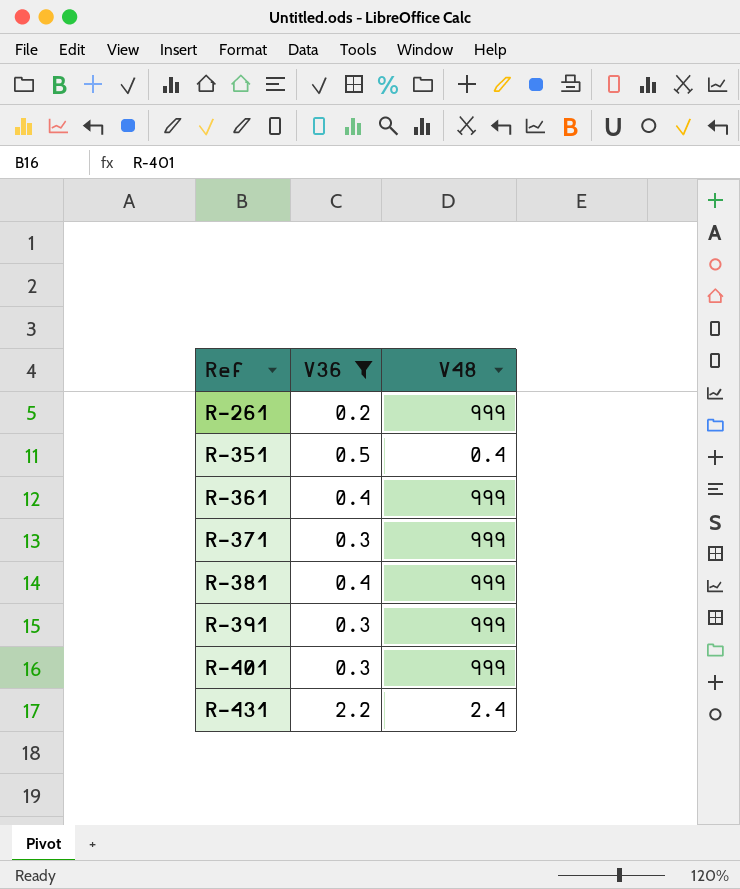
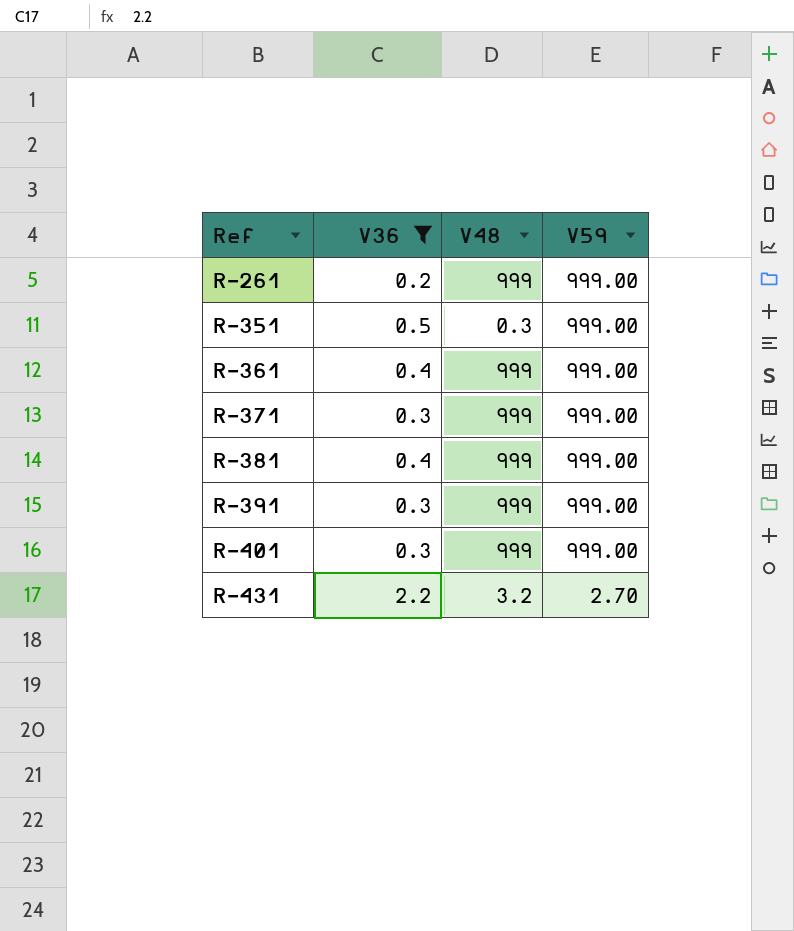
column V59 | position: none -> 4
R-351 | V48: 0.4 -> 0.3
R-431 | V48: 2.4 -> 3.2

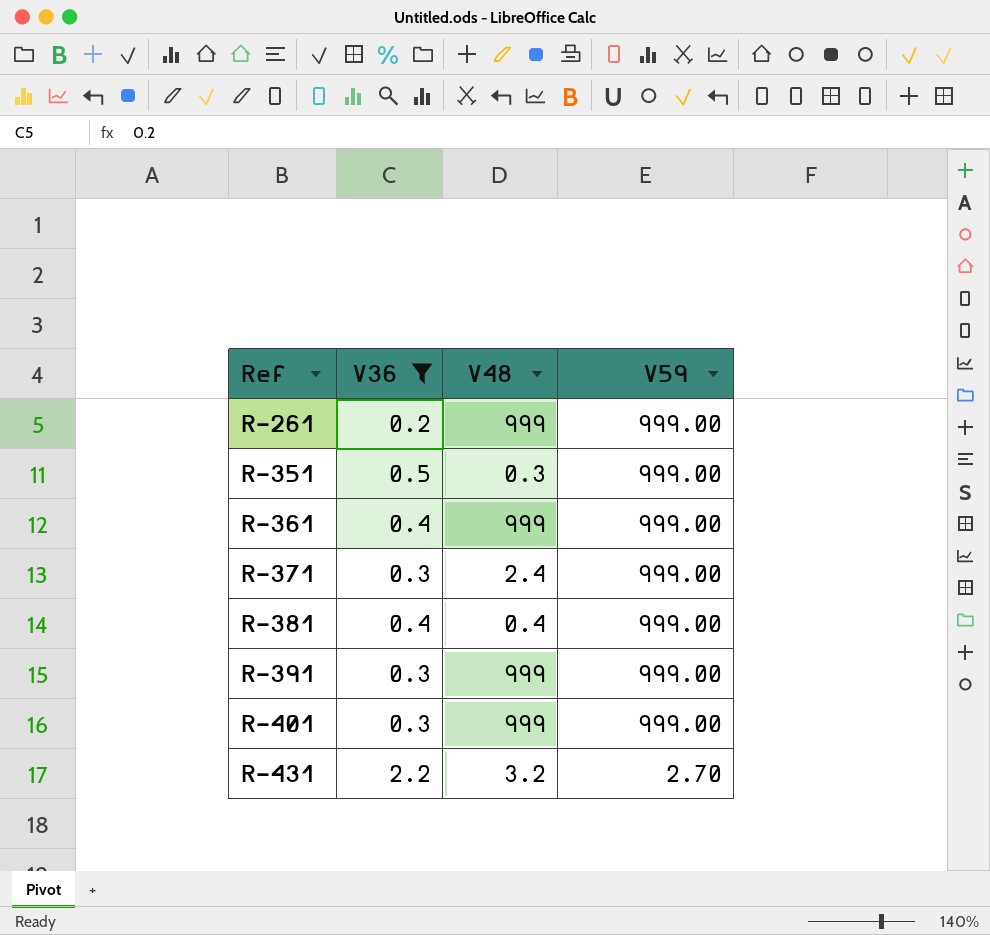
R-371 | V48: 999 -> 2.4
R-381 | V48: 999 -> 0.4

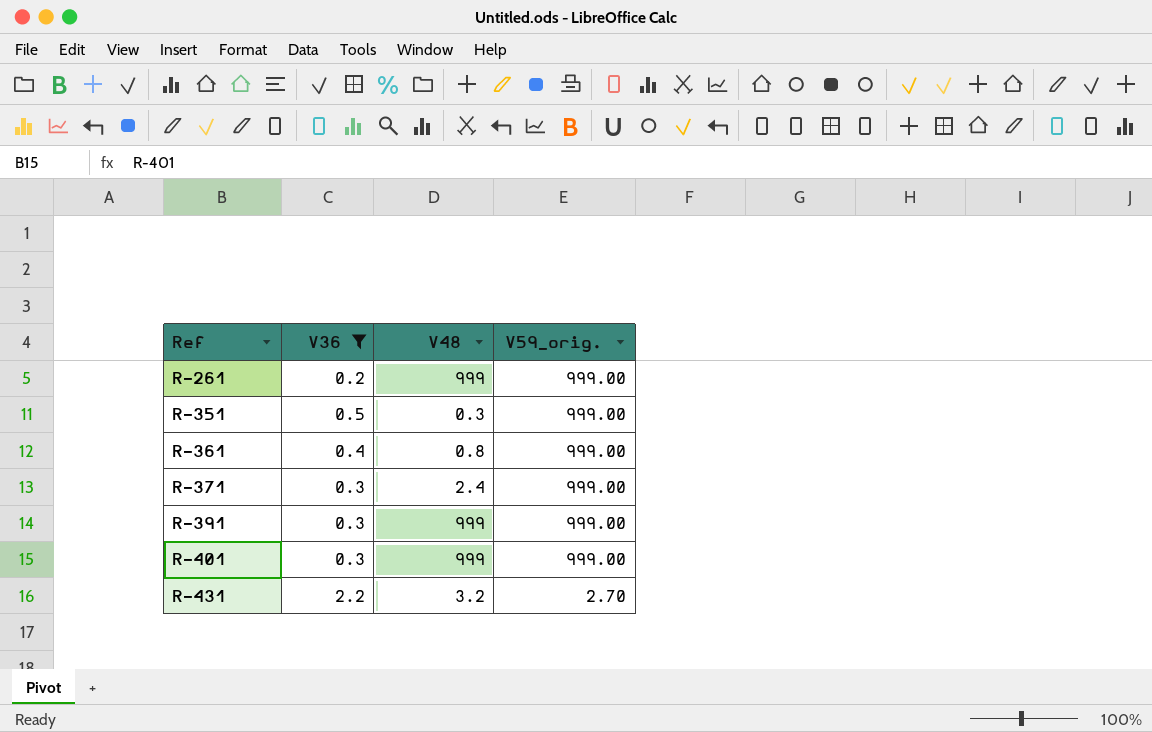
column name: V59 -> V59_orig.
row R-381: 0.4 | 0.4 | 999.00 -> none
R-361 | V48: 999 -> 0.8

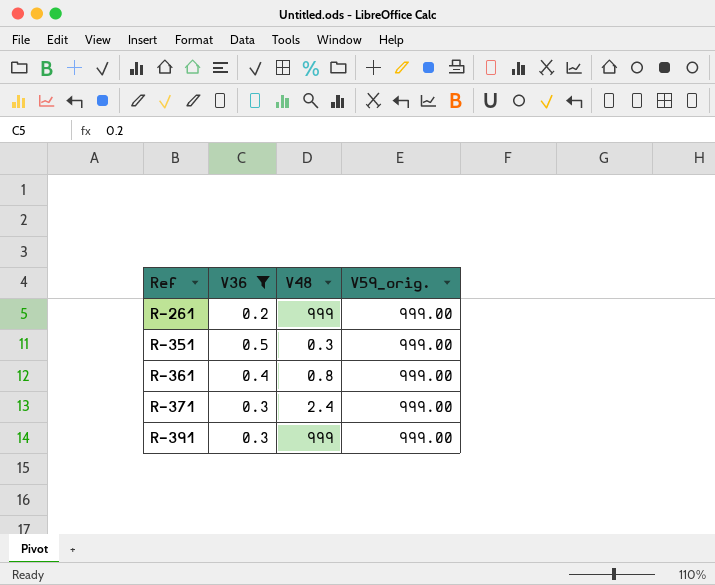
row R-401: 0.3 | 999 | 999.00 -> none
row R-431: 2.2 | 3.2 | 2.70 -> none

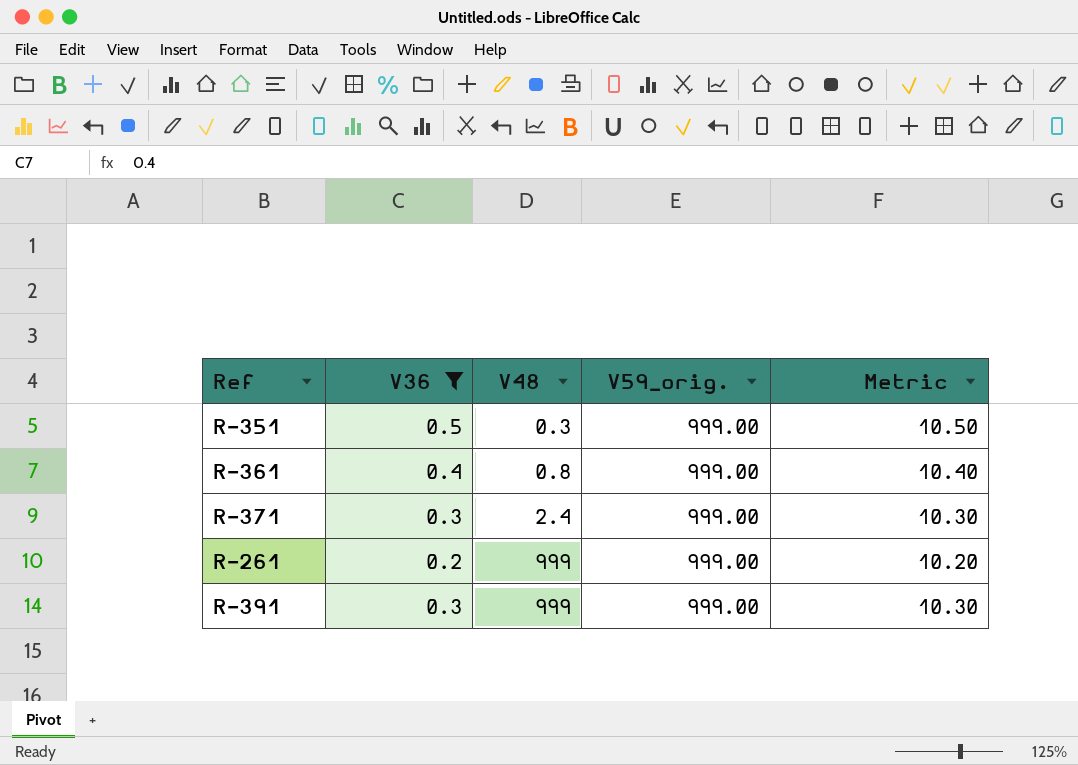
row order: Ref ascending -> V48 ascending
column Metric | formula: none -> [V36] + 10

